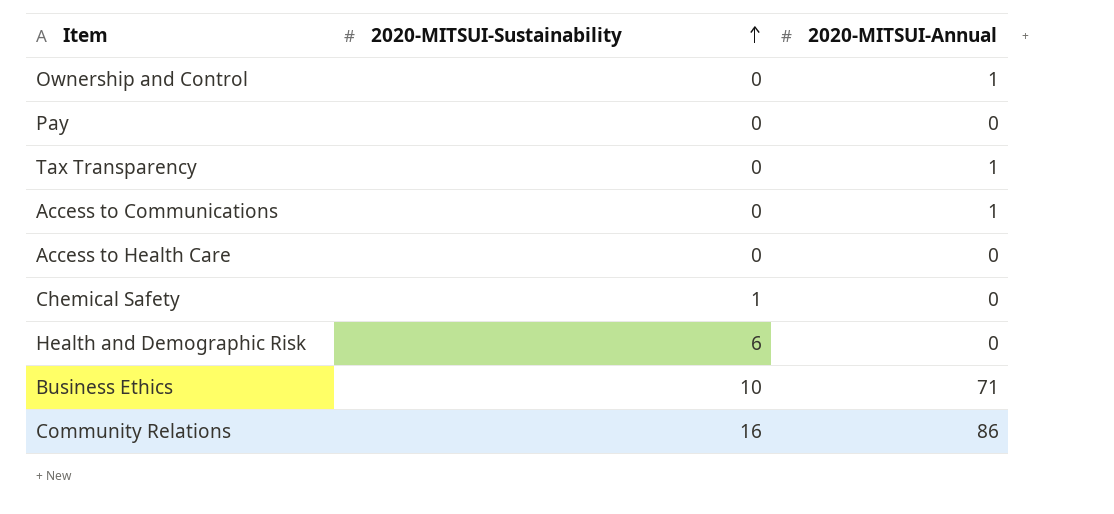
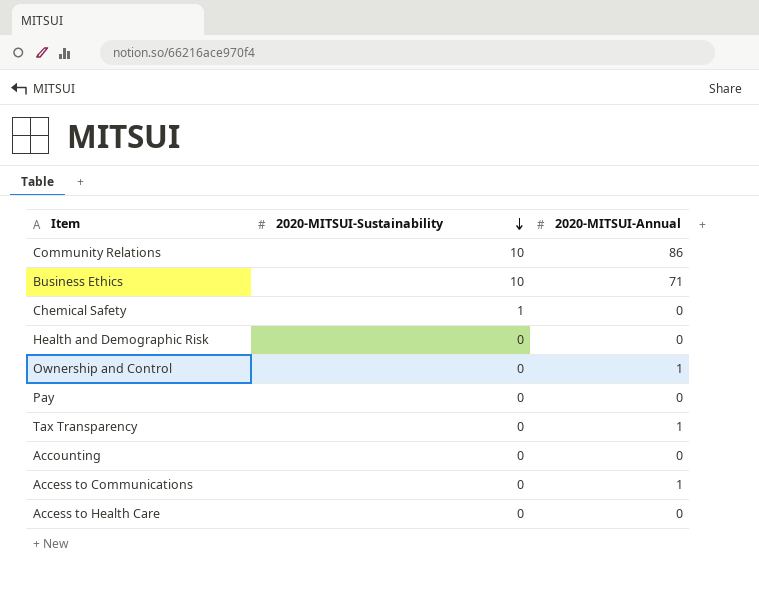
row order: 2020-MITSUI-Sustainability ascending -> 2020-MITSUI-Sustainability descending
Community Relations | 2020-MITSUI-Sustainability: 16 -> 10
Health and Demographic Risk | 2020-MITSUI-Sustainability: 6 -> 0
row Accounting: none -> 0 | 0

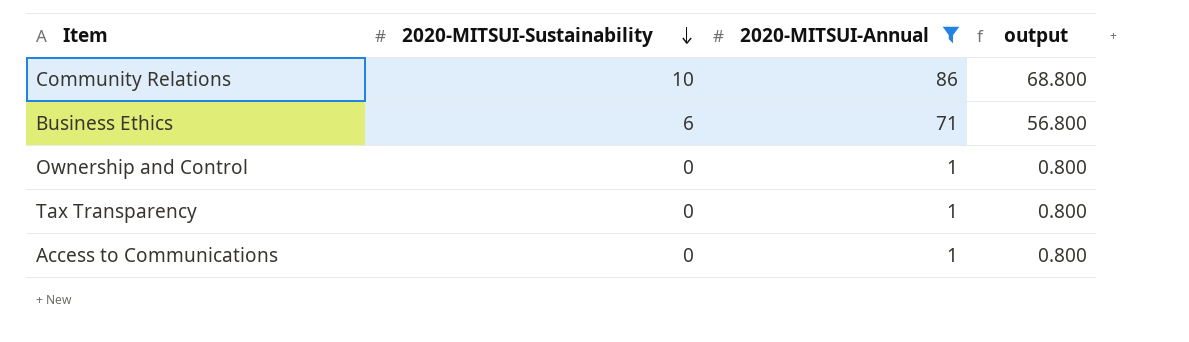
filter: none -> 2020-MITSUI-Annual != 0
column output | formula: none -> [2020-MITSUI-Annual] * 0.8
Business Ethics | 2020-MITSUI-Sustainability: 10 -> 6

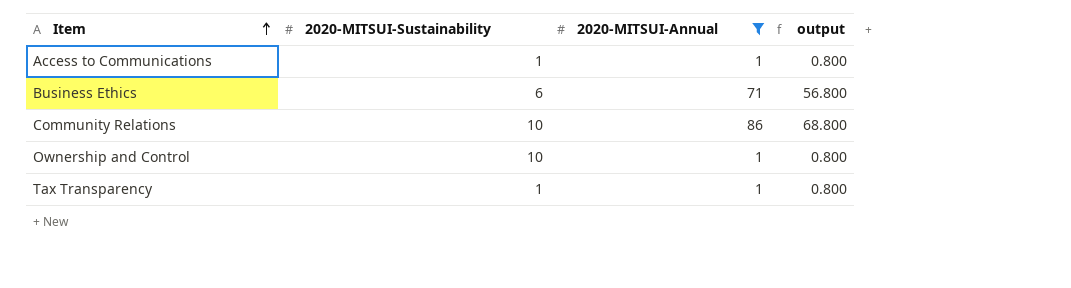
row order: 2020-MITSUI-Sustainability descending -> Item ascending
Access to Communications | 2020-MITSUI-Sustainability: 0 -> 1
Ownership and Control | 2020-MITSUI-Sustainability: 0 -> 10
Tax Transparency | 2020-MITSUI-Sustainability: 0 -> 1

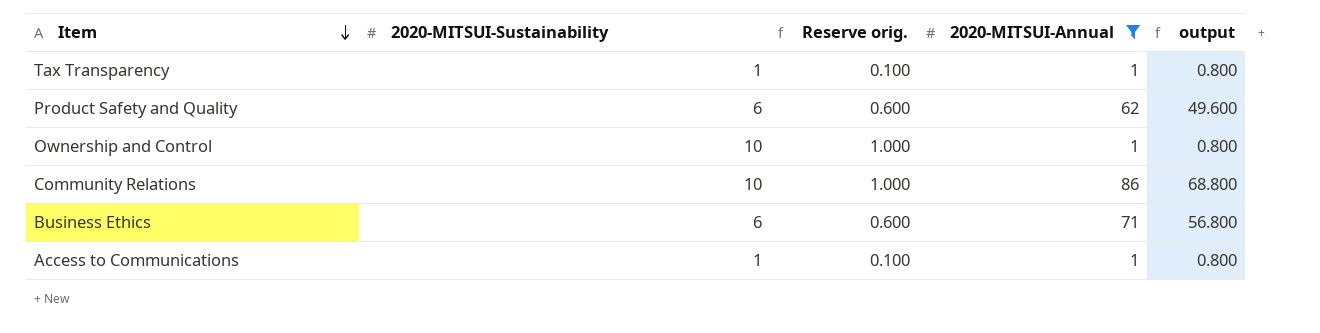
row order: Item ascending -> Item descending
column Reserve orig. | formula: none -> [2020-MITSUI-Sustainability] * 0.1
row Product Safety and Quality: none -> 6 | 0.600 | 62 | 49.600

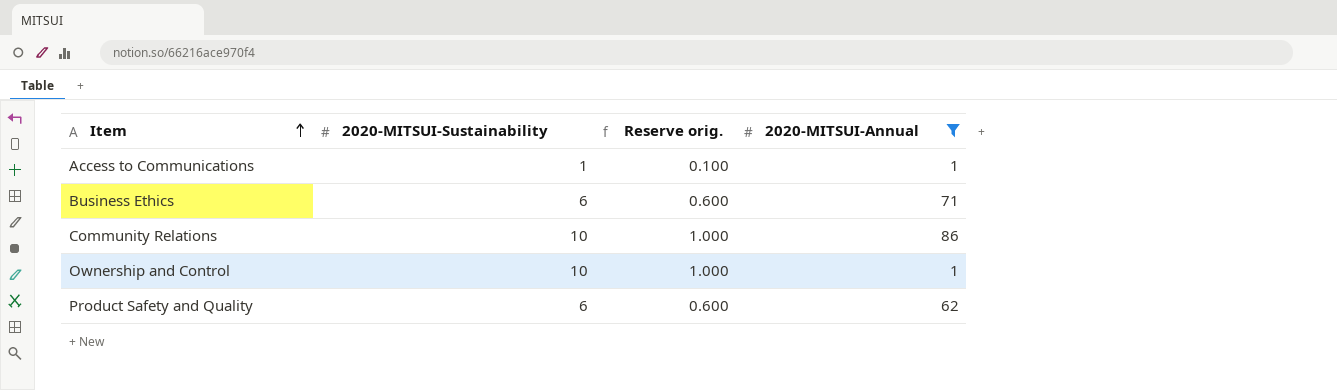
row order: Item descending -> Item ascending
column output | formula: [2020-MITSUI-Annual] * 0.8 -> none
row Tax Transparency: 1 | 0.100 | 1 | 0.800 -> none

